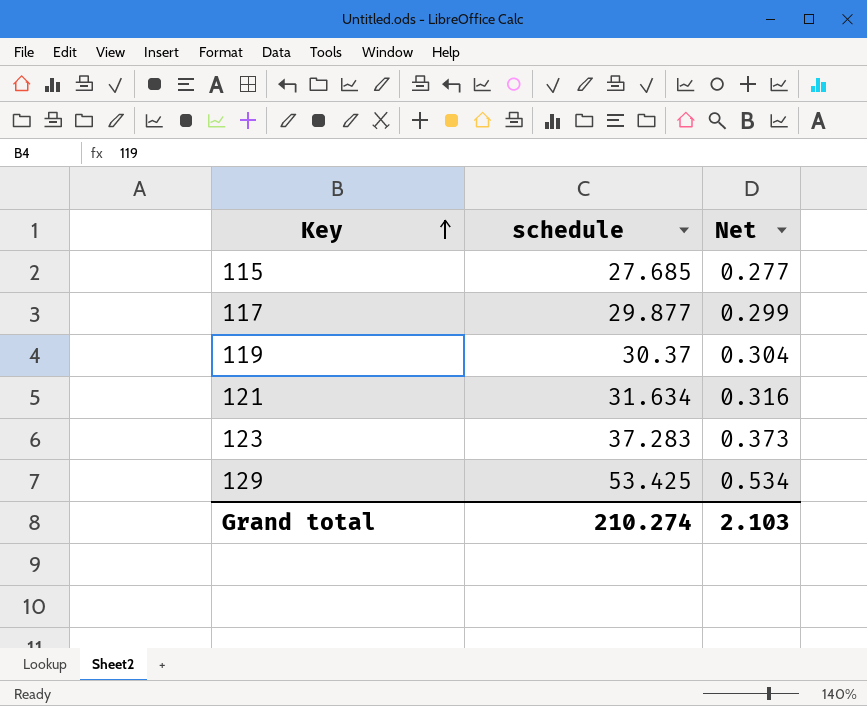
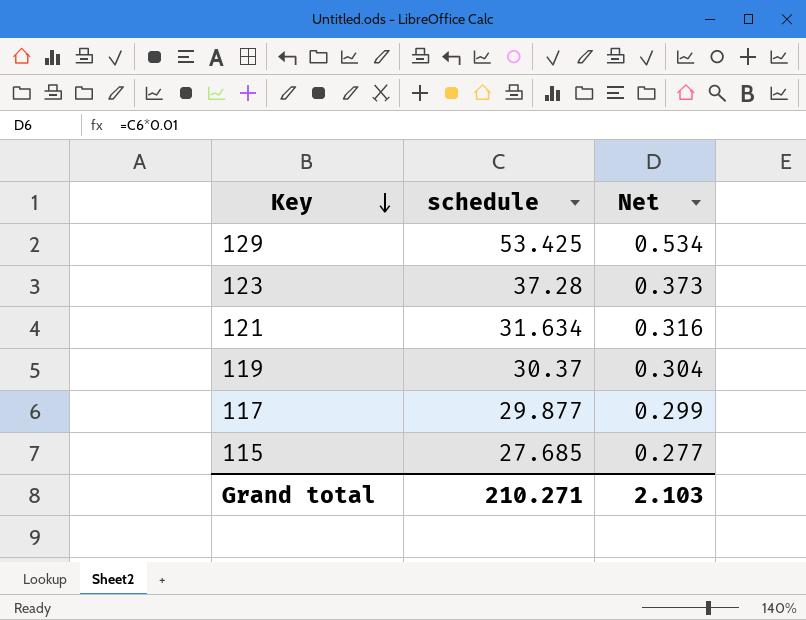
row order: Key ascending -> Key descending
123 | schedule: 37.283 -> 37.28
Grand total | schedule: 210.274 -> 210.271

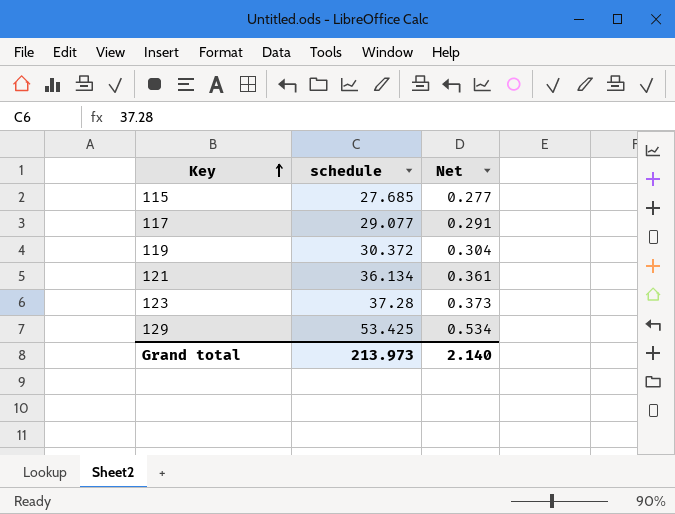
row order: Key descending -> Key ascending
117 | schedule: 29.877 -> 29.077
117 | Net: 0.299 -> 0.291
119 | schedule: 30.37 -> 30.372
121 | schedule: 31.634 -> 36.134
121 | Net: 0.316 -> 0.361
Grand total | schedule: 210.271 -> 213.973
Grand total | Net: 2.103 -> 2.140

